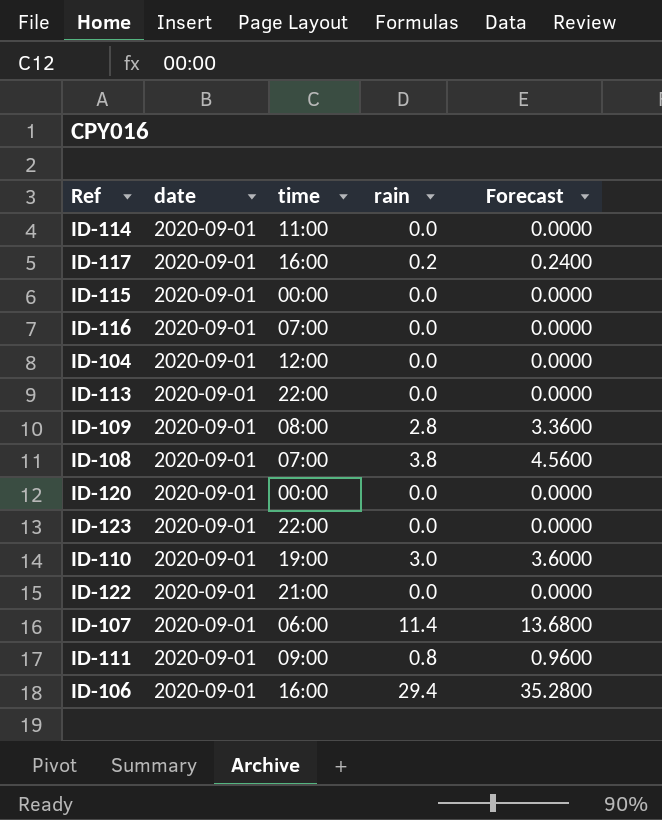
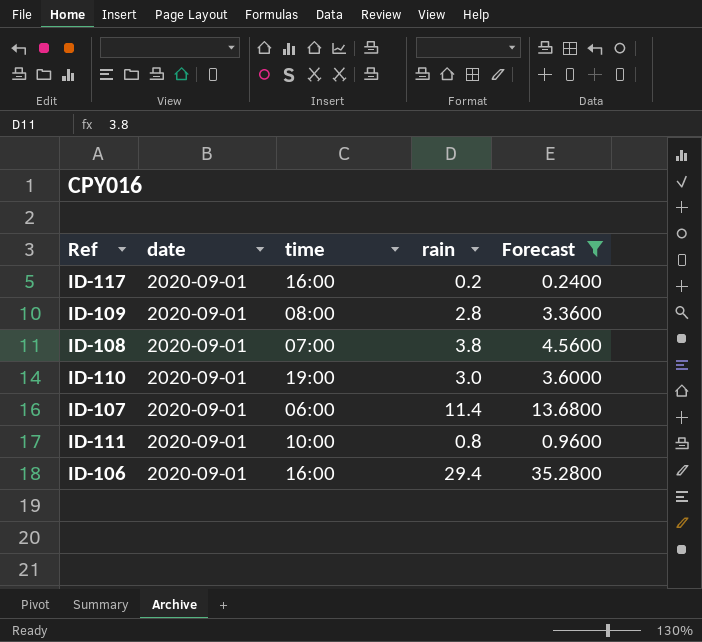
filter: none -> Forecast != 0.0000
ID-111 | time: 09:00 -> 10:00

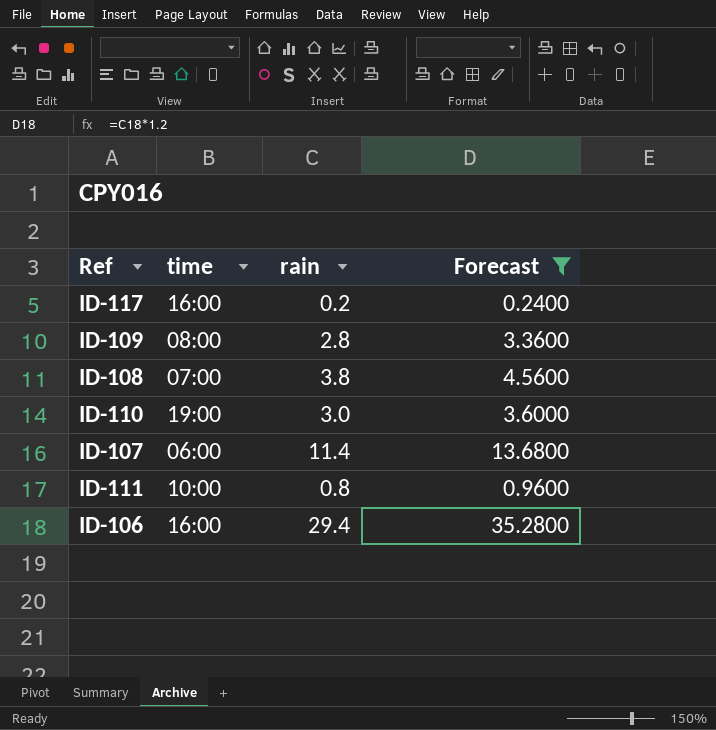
column date | position: 2 -> none

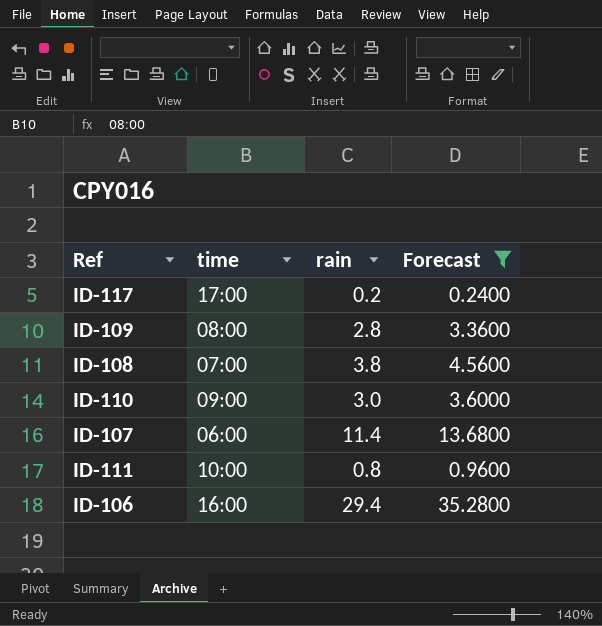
ID-117 | time: 16:00 -> 17:00
ID-110 | time: 19:00 -> 09:00

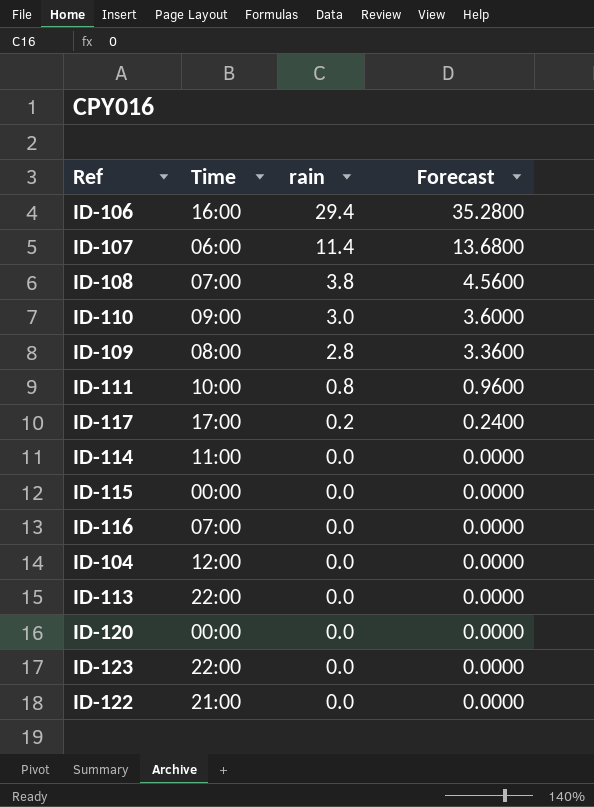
filter: Forecast != 0.0000 -> none
row order: none -> rain descending
column name: time -> Time

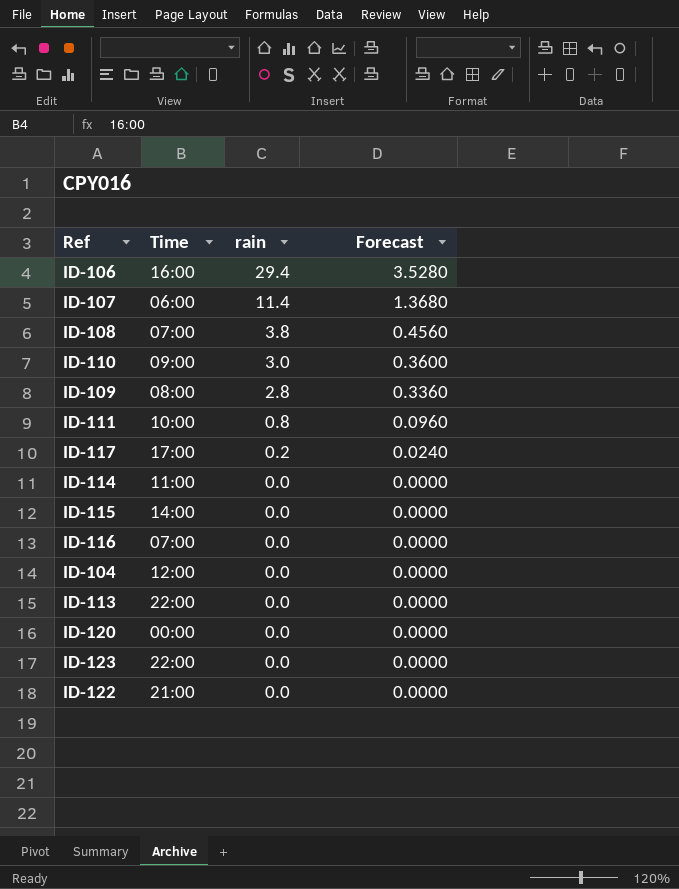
column Forecast | formula: [rain] * 1.2 -> [rain] * 0.12
ID-115 | Time: 00:00 -> 14:00

